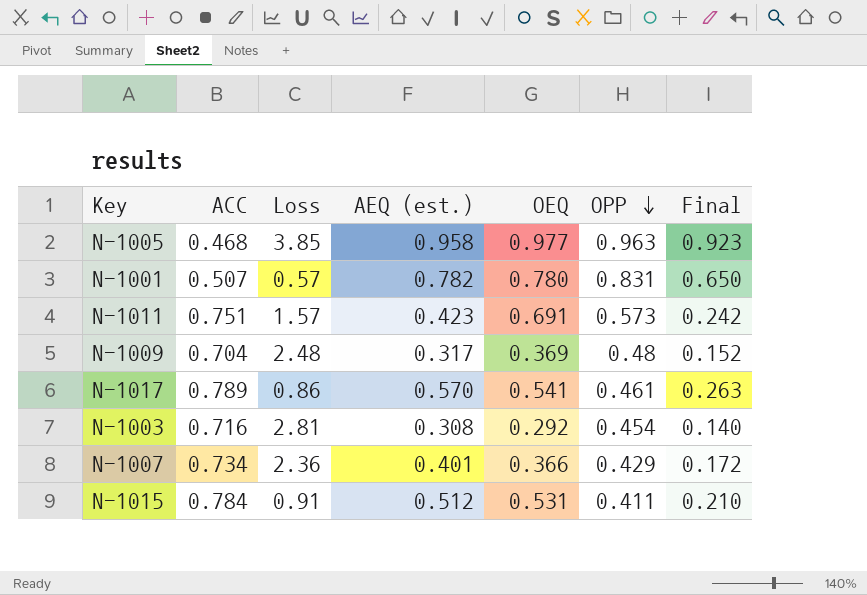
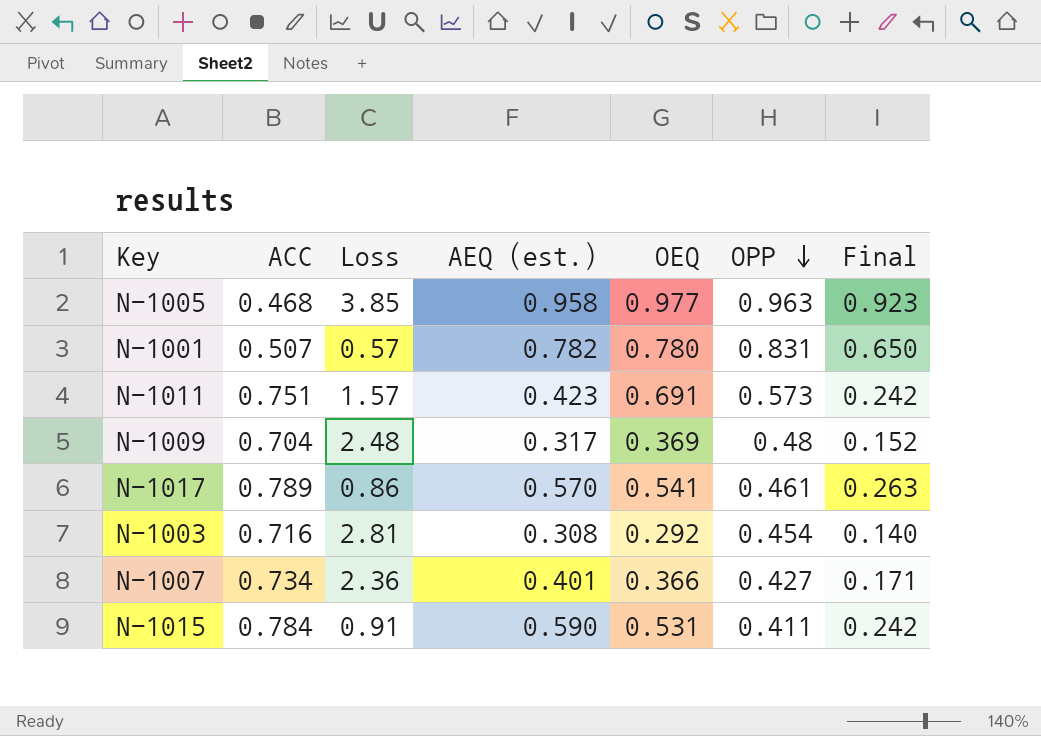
N-1007 | OPP: 0.429 -> 0.427
N-1007 | Final: 0.172 -> 0.171
N-1015 | AEQ (est.): 0.512 -> 0.590
N-1015 | Final: 0.210 -> 0.242

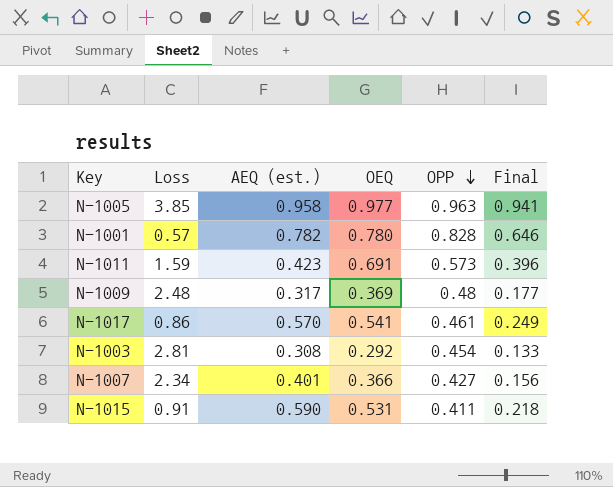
column ACC | position: 2 -> none
column Final | formula: [AEQ (est.)] * [OPP] -> [OEQ] * [OPP]
N-1001 | OPP: 0.831 -> 0.828
N-1011 | Loss: 1.57 -> 1.59
N-1007 | Loss: 2.36 -> 2.34

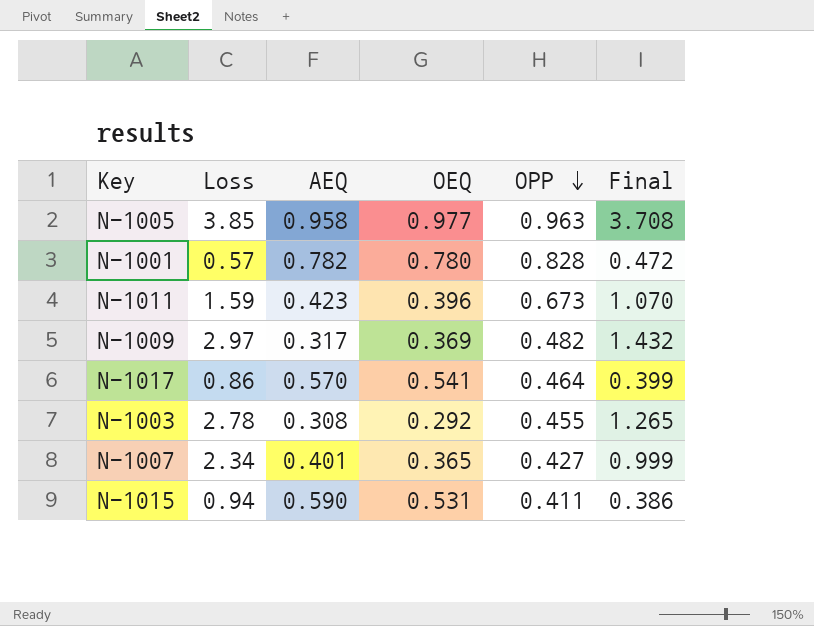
column name: AEQ (est.) -> AEQ
column Final | formula: [OEQ] * [OPP] -> [Loss] * [OPP]
N-1011 | OEQ: 0.691 -> 0.396
N-1011 | OPP: 0.573 -> 0.673
N-1009 | Loss: 2.48 -> 2.97
N-1009 | OPP: 0.48 -> 0.482
N-1017 | OPP: 0.461 -> 0.464
N-1003 | Loss: 2.81 -> 2.78
N-1003 | OPP: 0.454 -> 0.455
N-1007 | OEQ: 0.366 -> 0.365
N-1015 | Loss: 0.91 -> 0.94

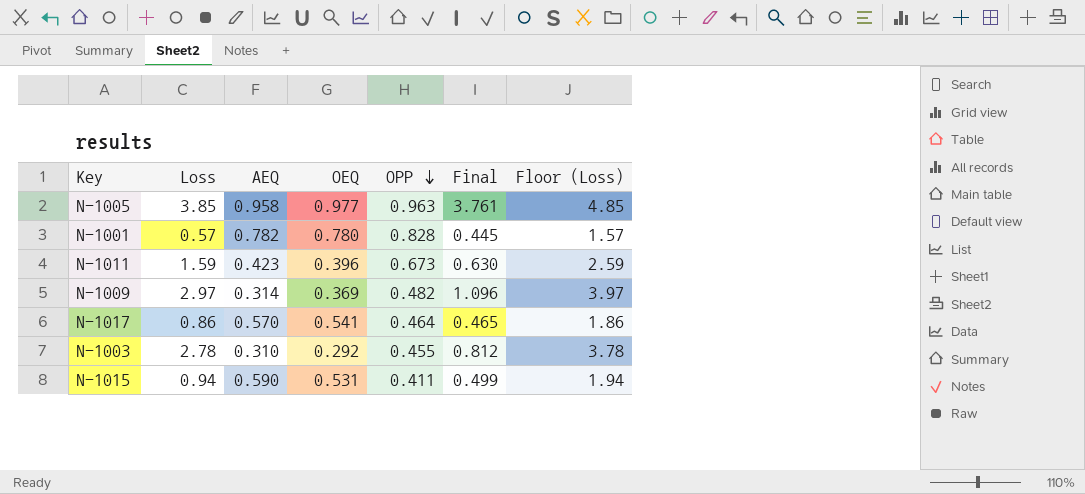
column Final | formula: [Loss] * [OPP] -> [Loss] * [OEQ]
column Floor (Loss) | formula: none -> [Loss] + 1
row N-1007: 2.34 | 0.401 | 0.365 | 0.427 | 0.999 -> none
N-1009 | AEQ: 0.317 -> 0.314
N-1003 | AEQ: 0.308 -> 0.310

